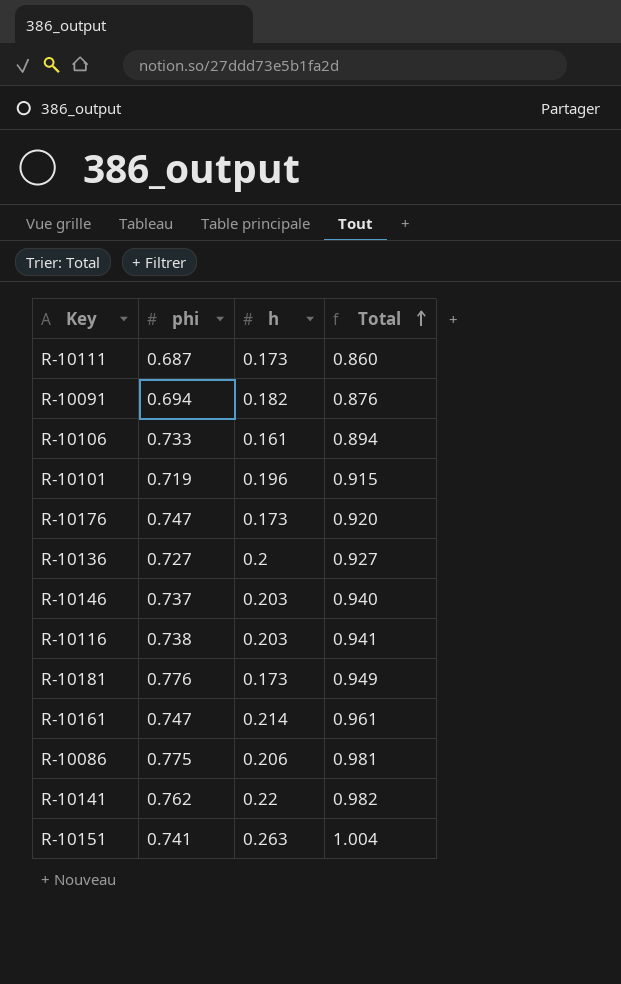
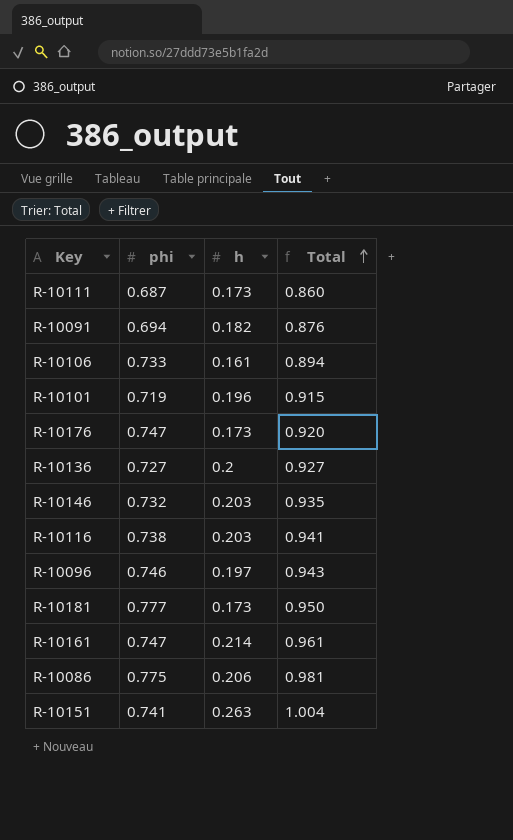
row R-10141: 0.762 | 0.22 | 0.982 -> none
R-10146 | phi: 0.737 -> 0.732
R-10146 | Total: 0.940 -> 0.935
row R-10096: none -> 0.746 | 0.197 | 0.943
R-10181 | phi: 0.776 -> 0.777
R-10181 | Total: 0.949 -> 0.950

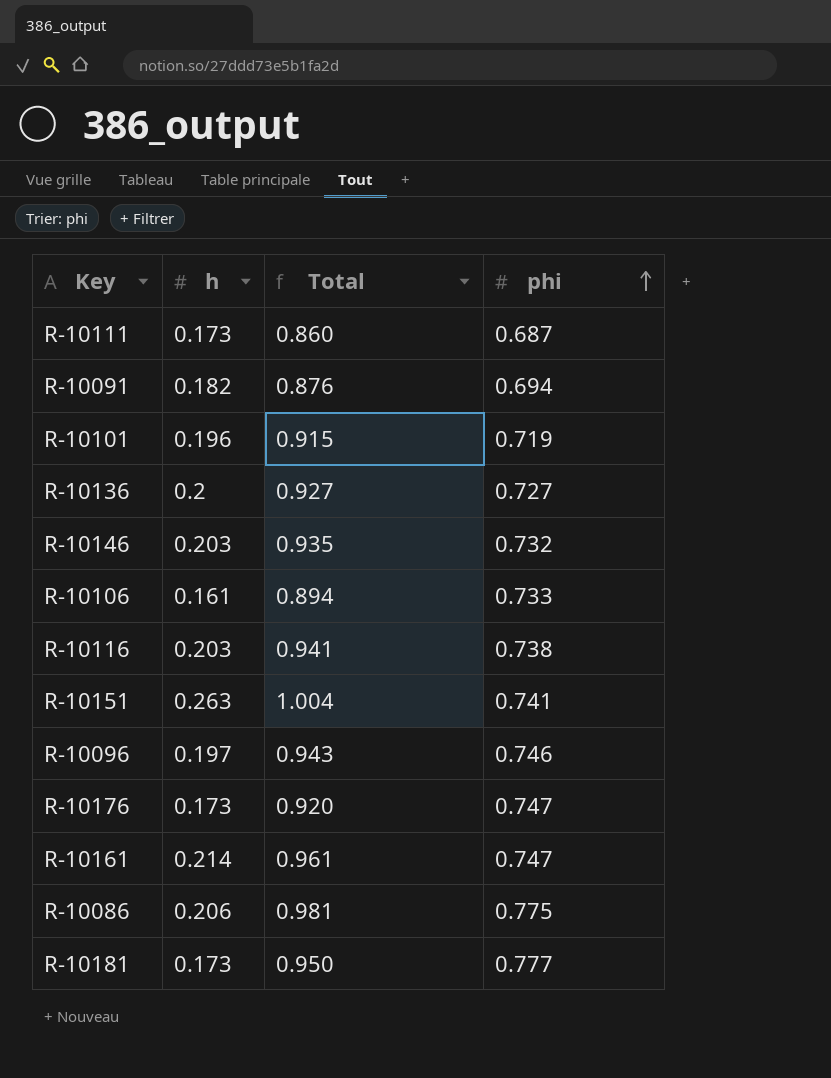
row order: Total ascending -> phi ascending
column phi | position: 2 -> 4

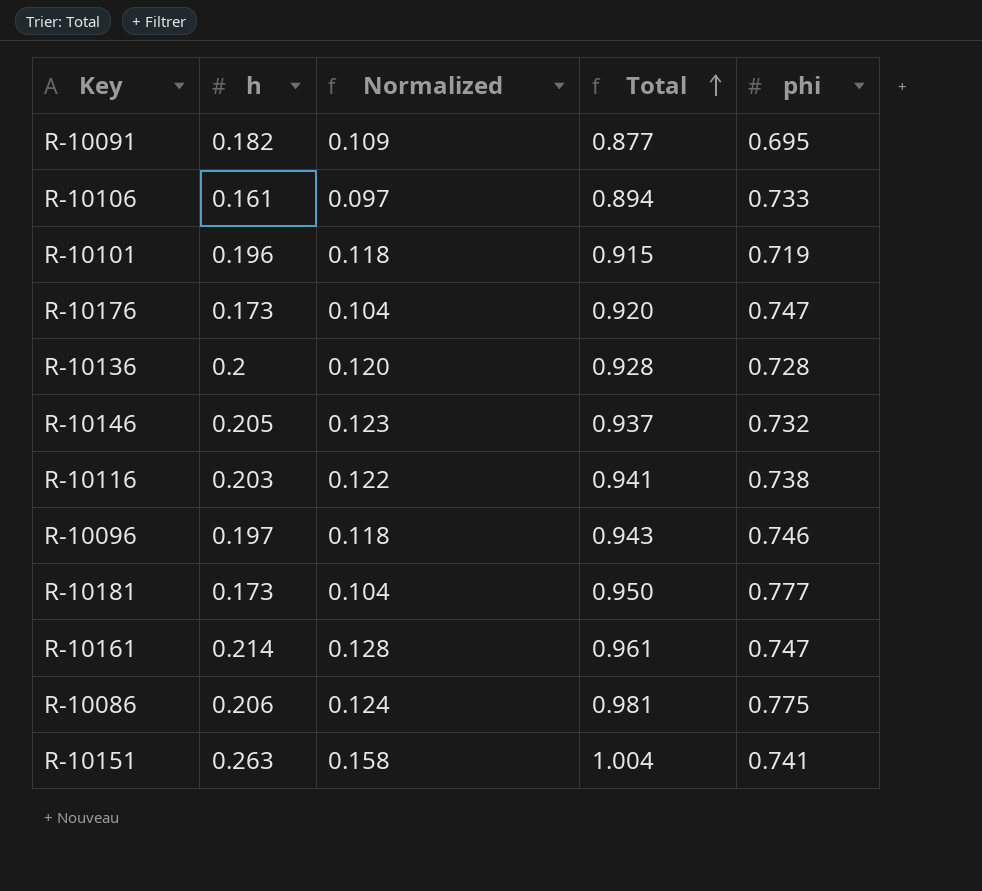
row order: phi ascending -> Total ascending
column Normalized | formula: none -> [h] * 0.6
row R-10111: 0.173 | 0.860 | 0.687 -> none
R-10091 | Total: 0.876 -> 0.877
R-10091 | phi: 0.694 -> 0.695
R-10136 | Total: 0.927 -> 0.928
R-10136 | phi: 0.727 -> 0.728
R-10146 | h: 0.203 -> 0.205
R-10146 | Total: 0.935 -> 0.937

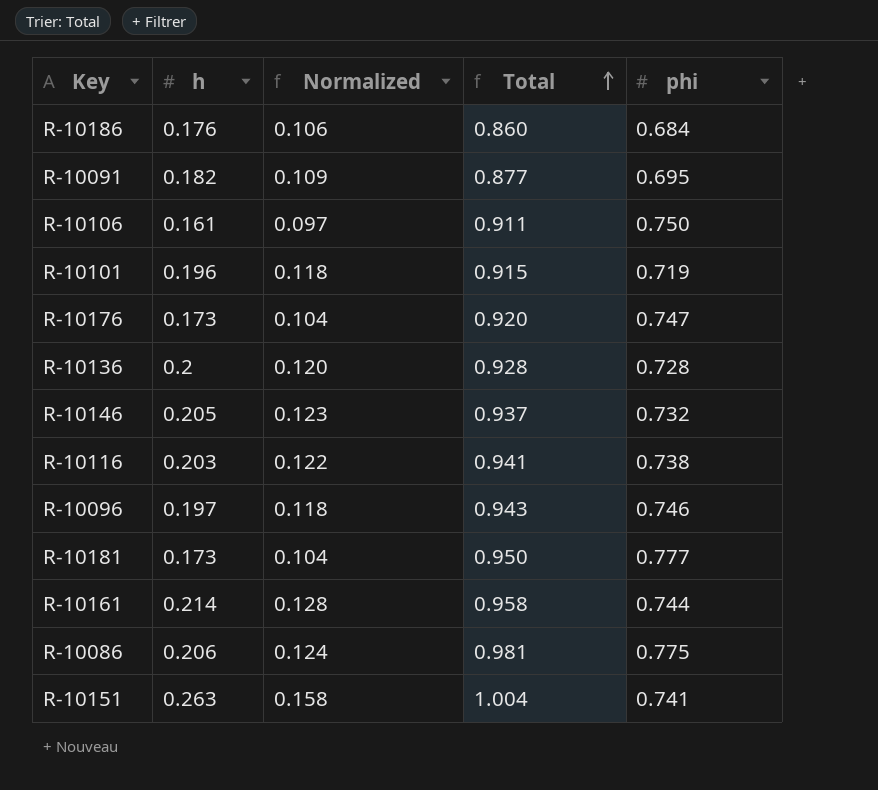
row R-10186: none -> 0.176 | 0.106 | 0.860 | 0.684
R-10106 | Total: 0.894 -> 0.911
R-10106 | phi: 0.733 -> 0.750
R-10161 | Total: 0.961 -> 0.958
R-10161 | phi: 0.747 -> 0.744

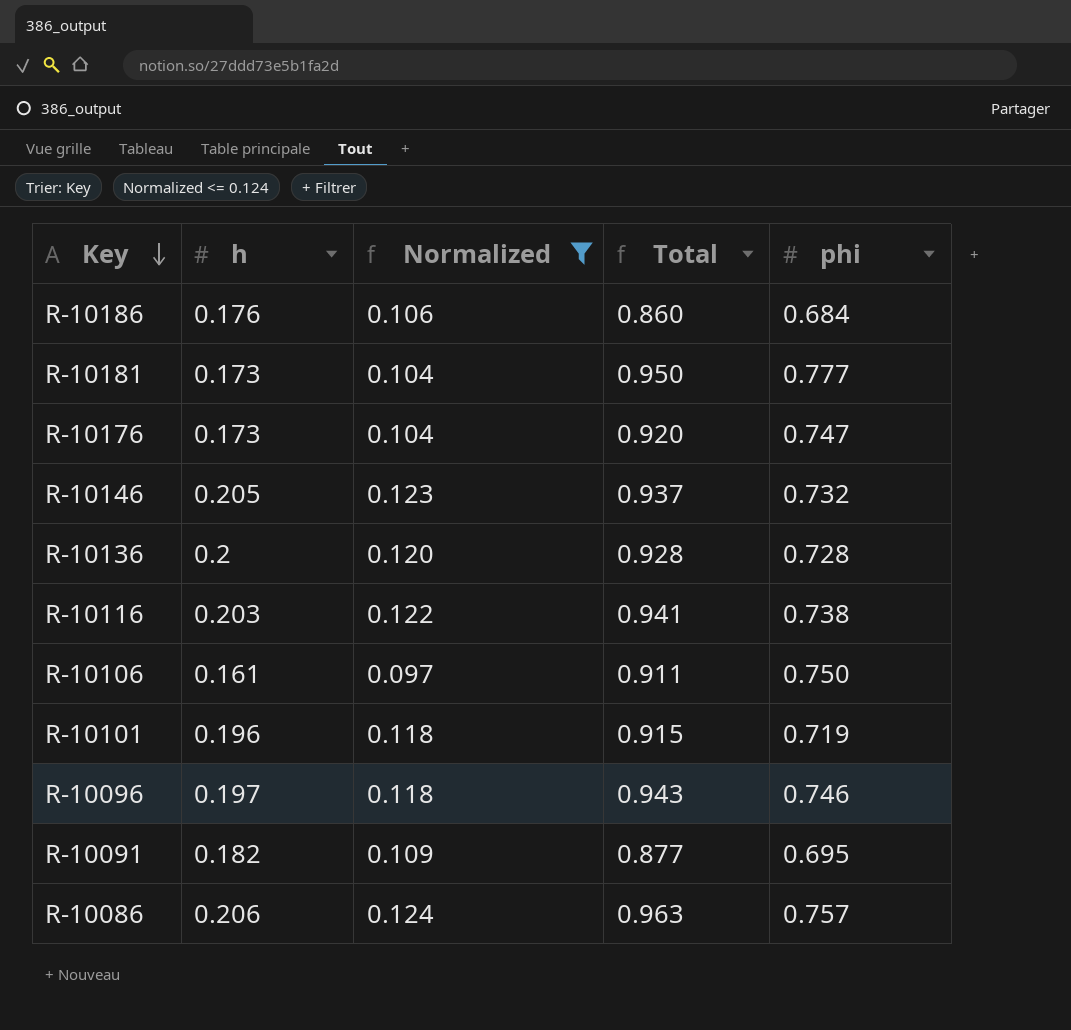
filter: none -> Normalized <= 0.124
row order: Total ascending -> Key descending
R-10086 | Total: 0.981 -> 0.963
R-10086 | phi: 0.775 -> 0.757

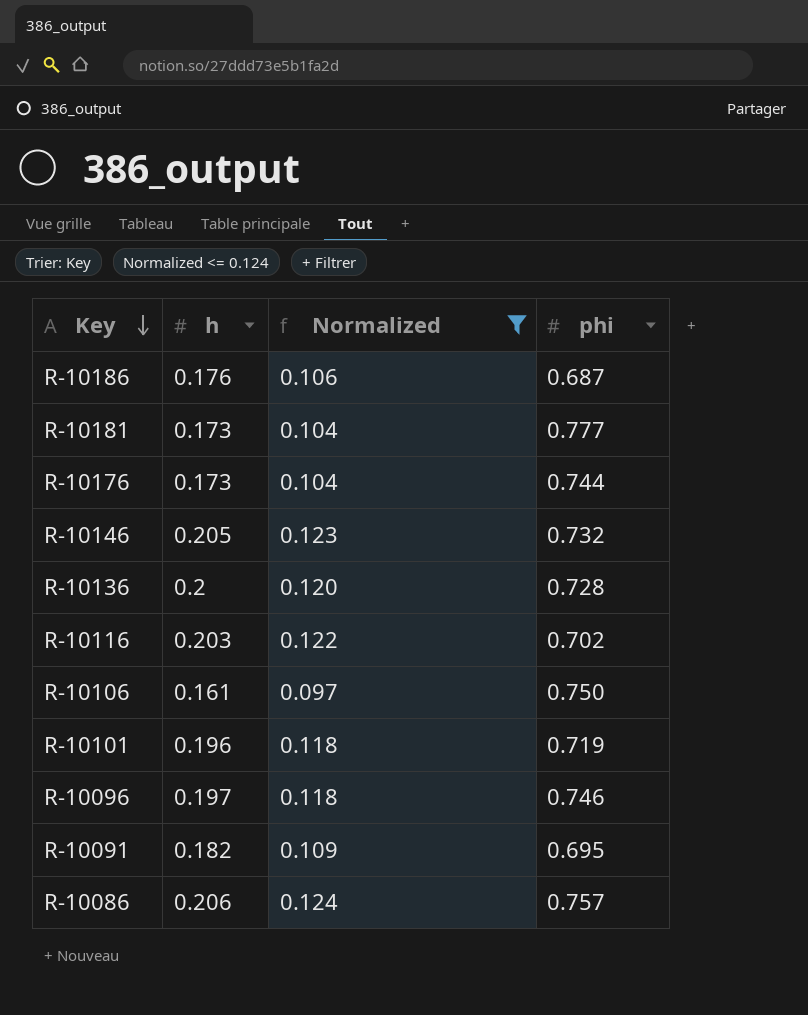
column Total | formula: [h] + [phi] -> none
R-10186 | phi: 0.684 -> 0.687
R-10176 | phi: 0.747 -> 0.744
R-10116 | phi: 0.738 -> 0.702

